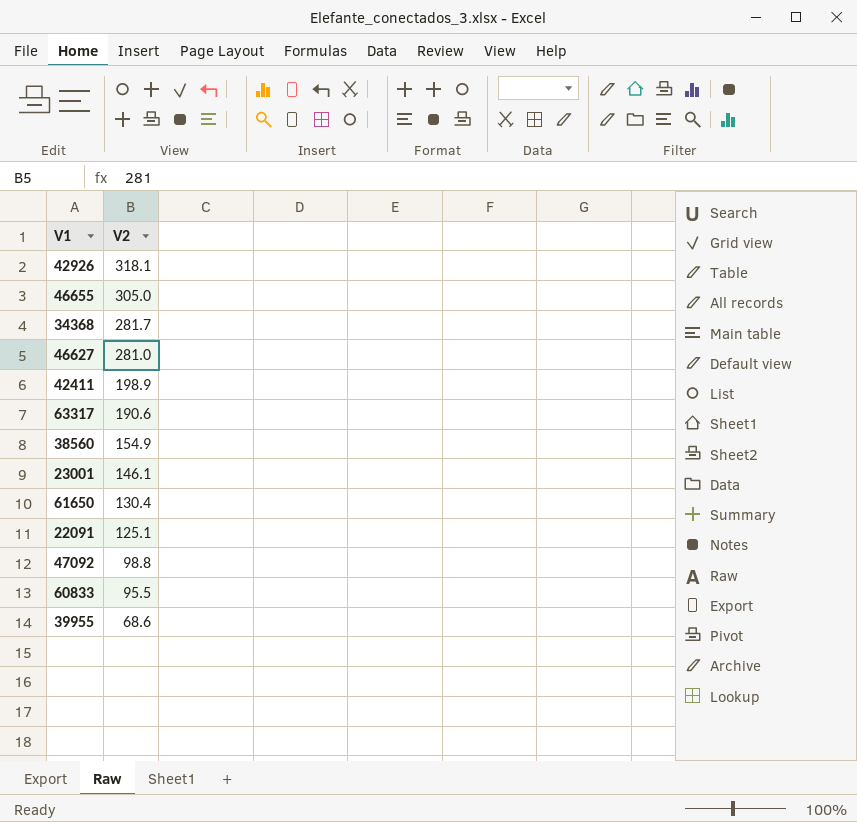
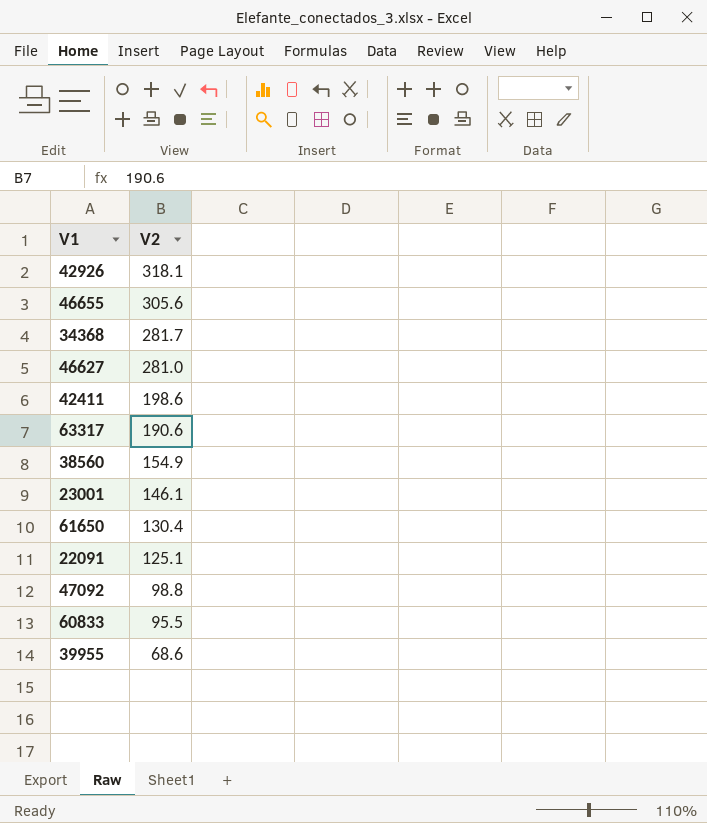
46655 | V2: 305.0 -> 305.6
42411 | V2: 198.9 -> 198.6

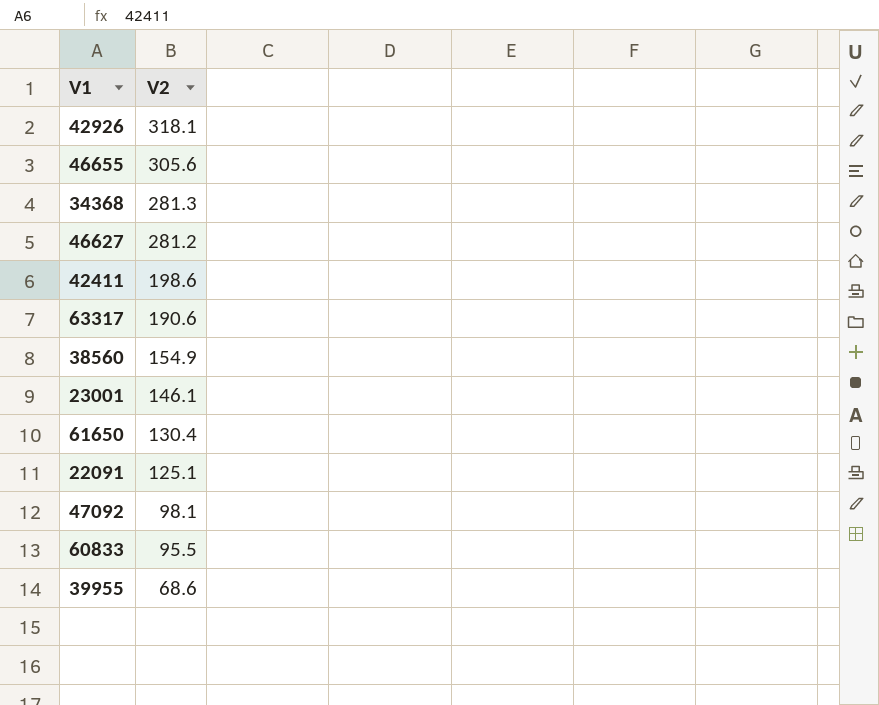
34368 | V2: 281.7 -> 281.3
46627 | V2: 281.0 -> 281.2
47092 | V2: 98.8 -> 98.1

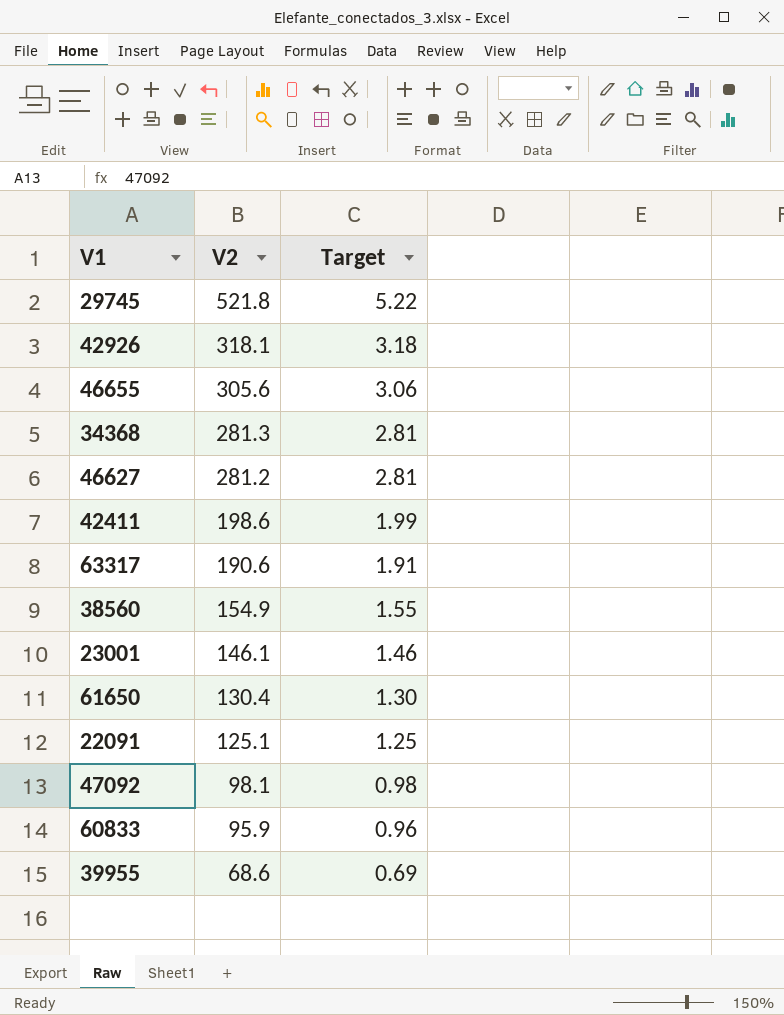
column Target | formula: none -> [V2] * 0.01
row 29745: none -> 521.8 | 5.22
60833 | V2: 95.5 -> 95.9

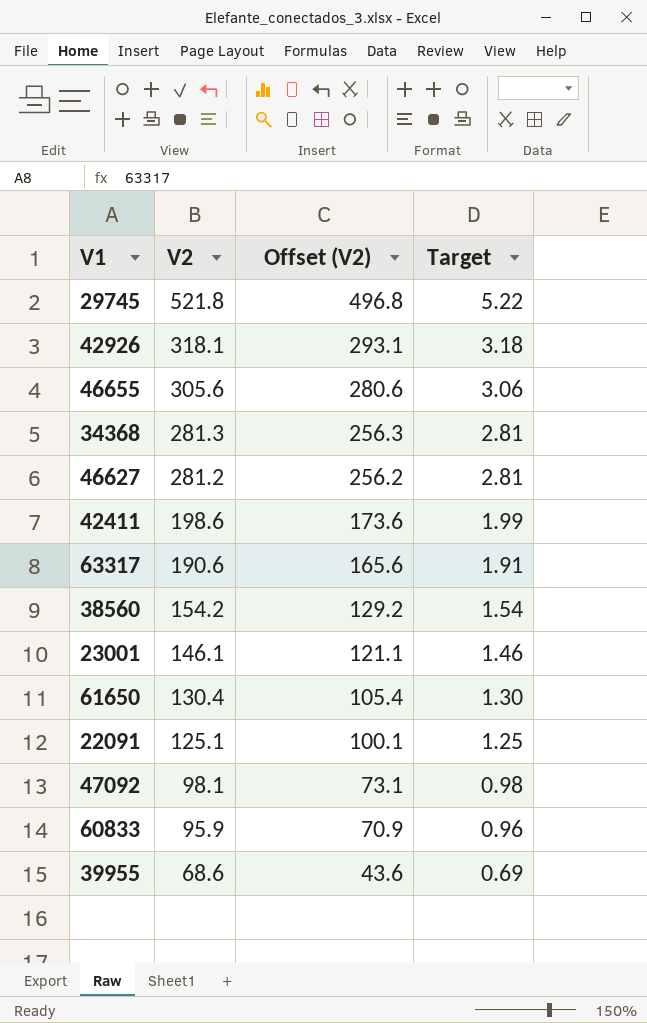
column Offset (V2) | formula: none -> [V2] - 25
38560 | V2: 154.9 -> 154.2
38560 | Target: 1.55 -> 1.54

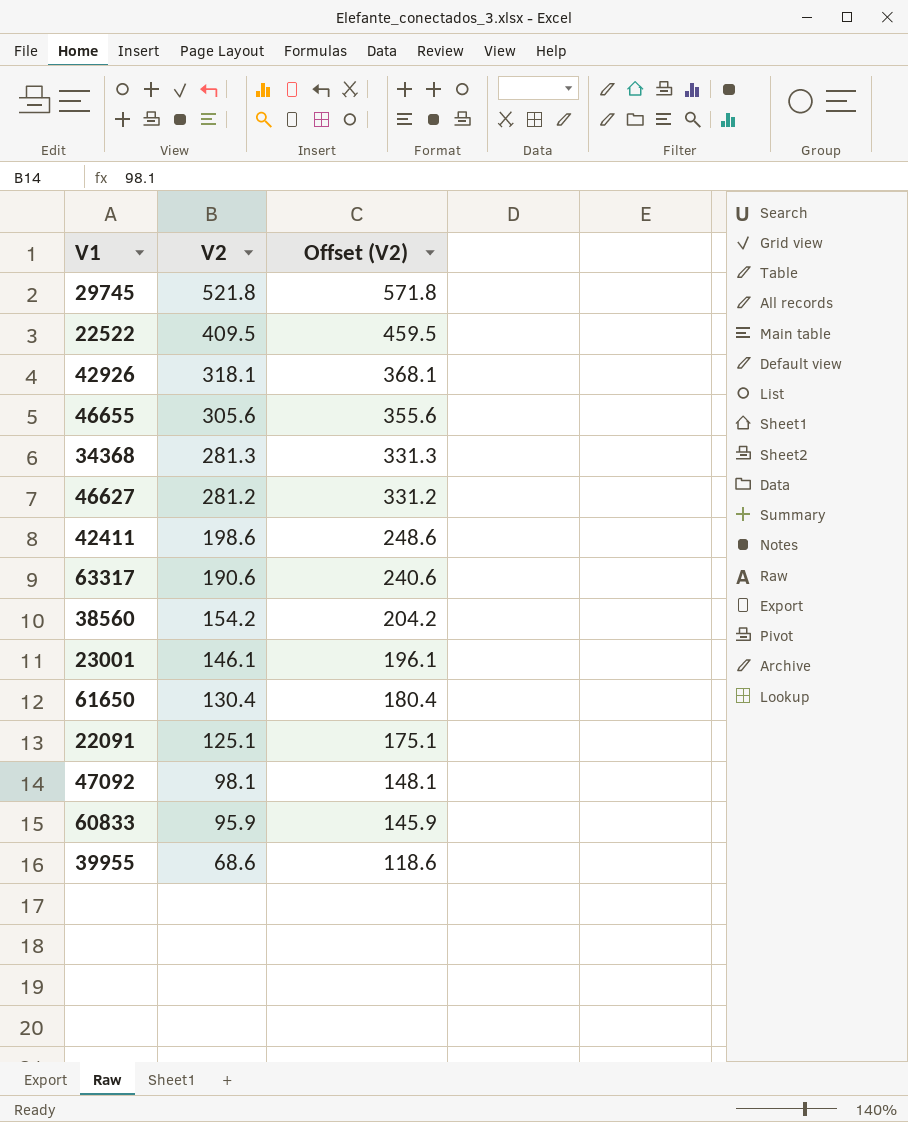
column Target | formula: [V2] * 0.01 -> none
column Offset (V2) | formula: [V2] - 25 -> [V2] + 50
row 22522: none -> 409.5 | 459.5

